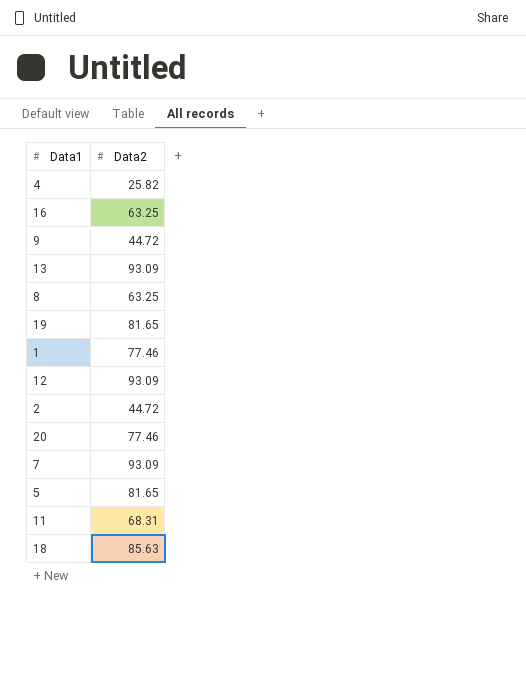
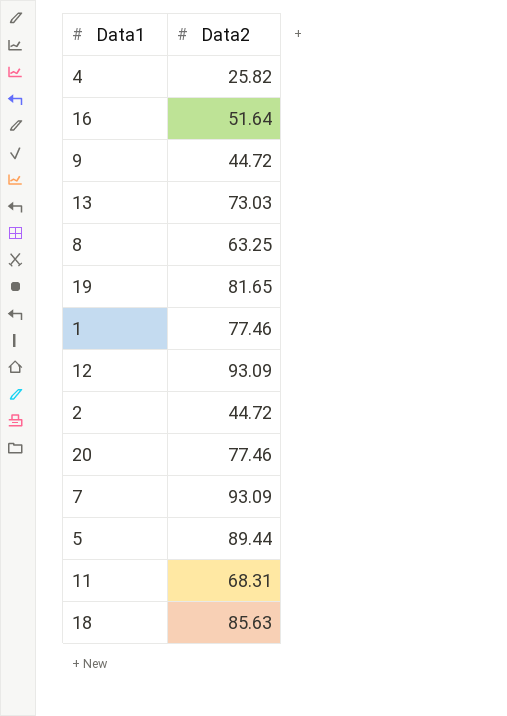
16 | Data2: 63.25 -> 51.64
13 | Data2: 93.09 -> 73.03
5 | Data2: 81.65 -> 89.44

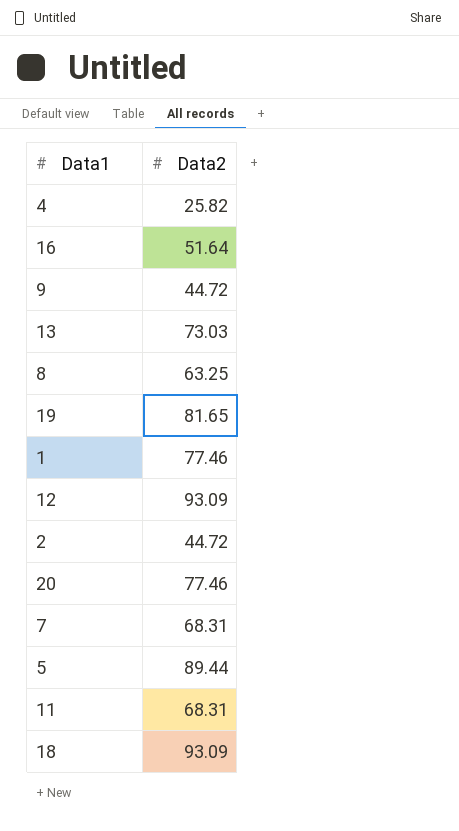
7 | Data2: 93.09 -> 68.31
18 | Data2: 85.63 -> 93.09

